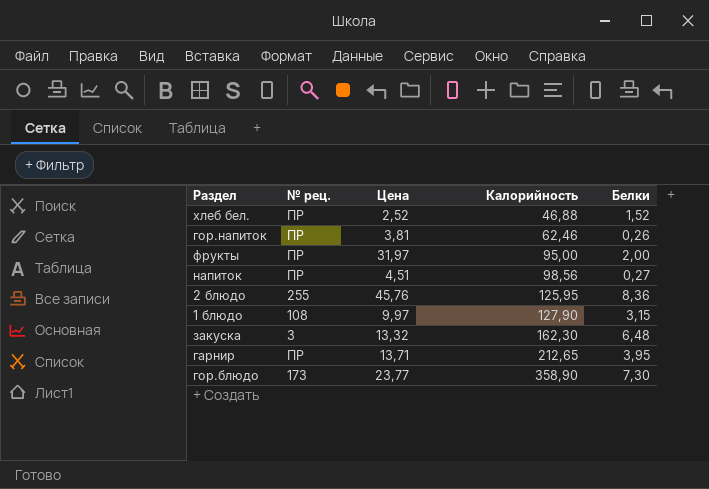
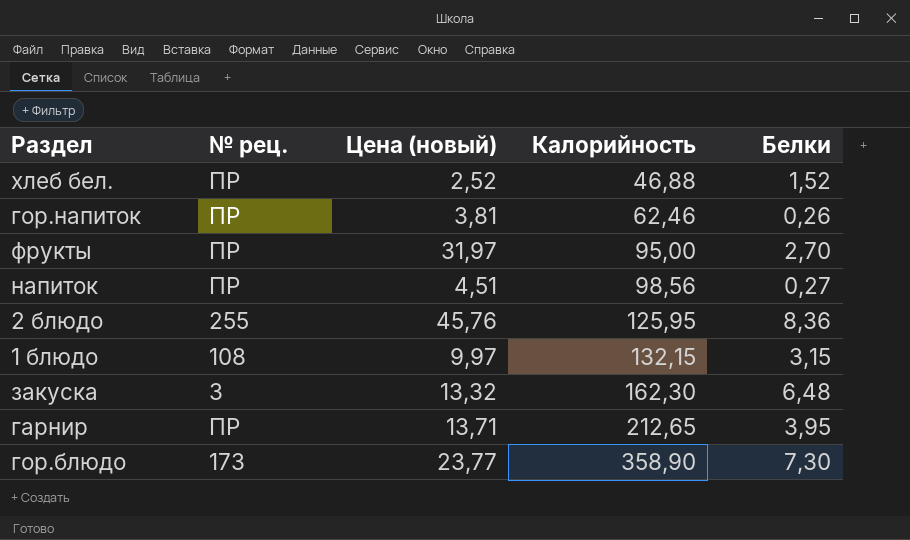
column name: Цена -> Цена (новый)
фрукты | Белки: 2,00 -> 2,70
1 блюдо | Калорийность: 127,90 -> 132,15

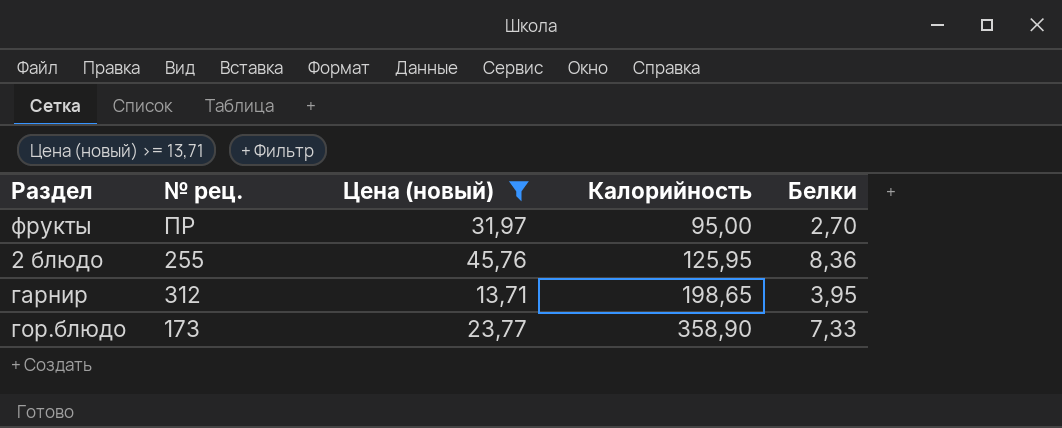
filter: none -> Цена (новый) >= 13,71
гарнир | № рец.: ПР -> 312
гарнир | Калорийность: 212,65 -> 198,65
гор.блюдо | Белки: 7,30 -> 7,33

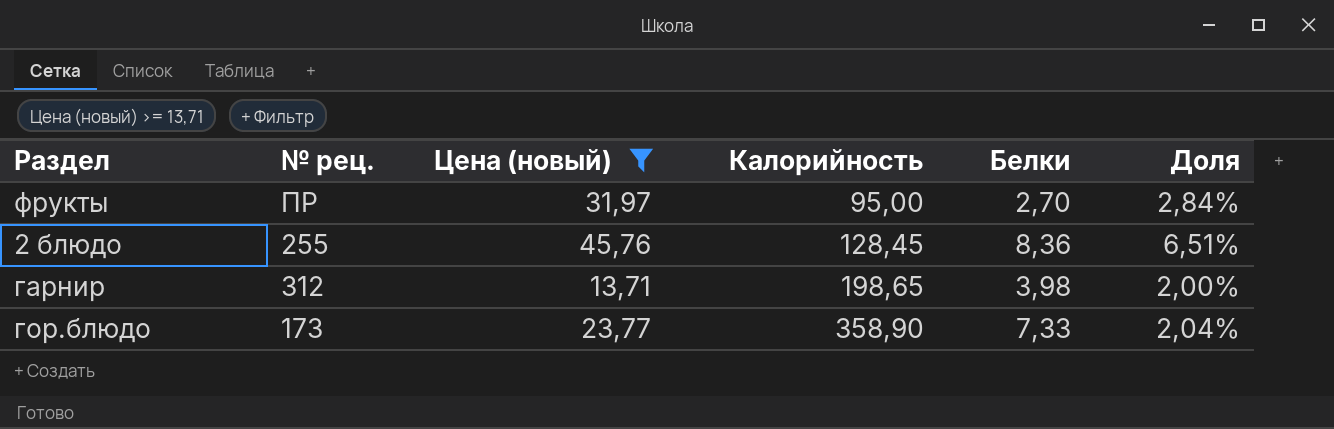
column Доля | formula: none -> [Белки] / [Калорийность]
2 блюдо | Калорийность: 125,95 -> 128,45
гарнир | Белки: 3,95 -> 3,98

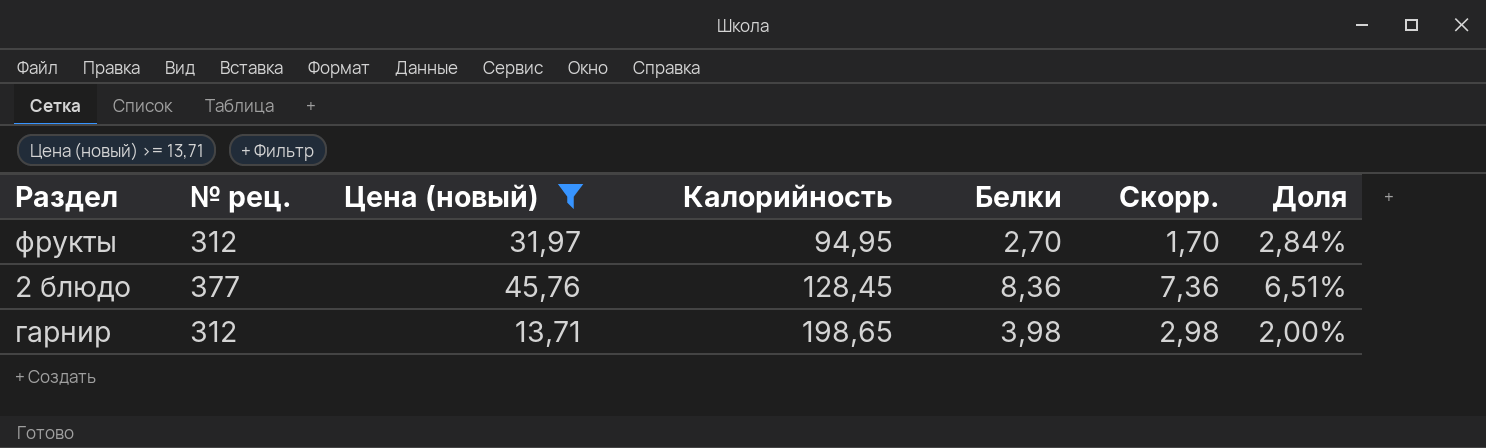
column Скорр. | formula: none -> [Белки] - 1
row гор.блюдо: 173 | 23,77 | 358,90 | 7,33 | 2,04% -> none
фрукты | № рец.: ПР -> 312
фрукты | Калорийность: 95,00 -> 94,95
2 блюдо | № рец.: 255 -> 377

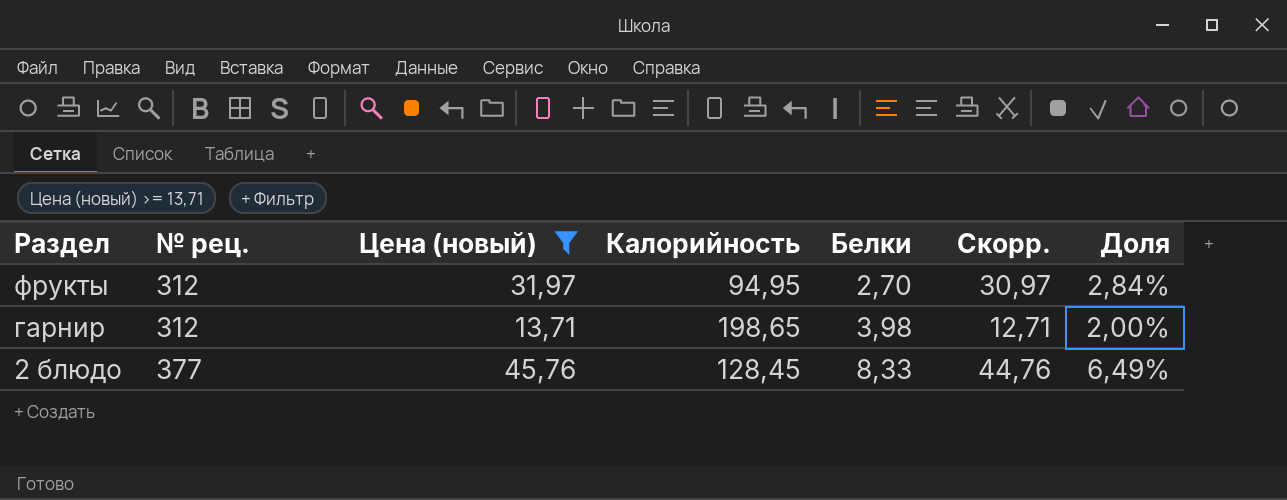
row order: Калорийность ascending -> Раздел descending
column Скорр. | formula: [Белки] - 1 -> [Цена (новый)] - 1
2 блюдо | Белки: 8,36 -> 8,33
2 блюдо | Доля: 6,51% -> 6,49%

